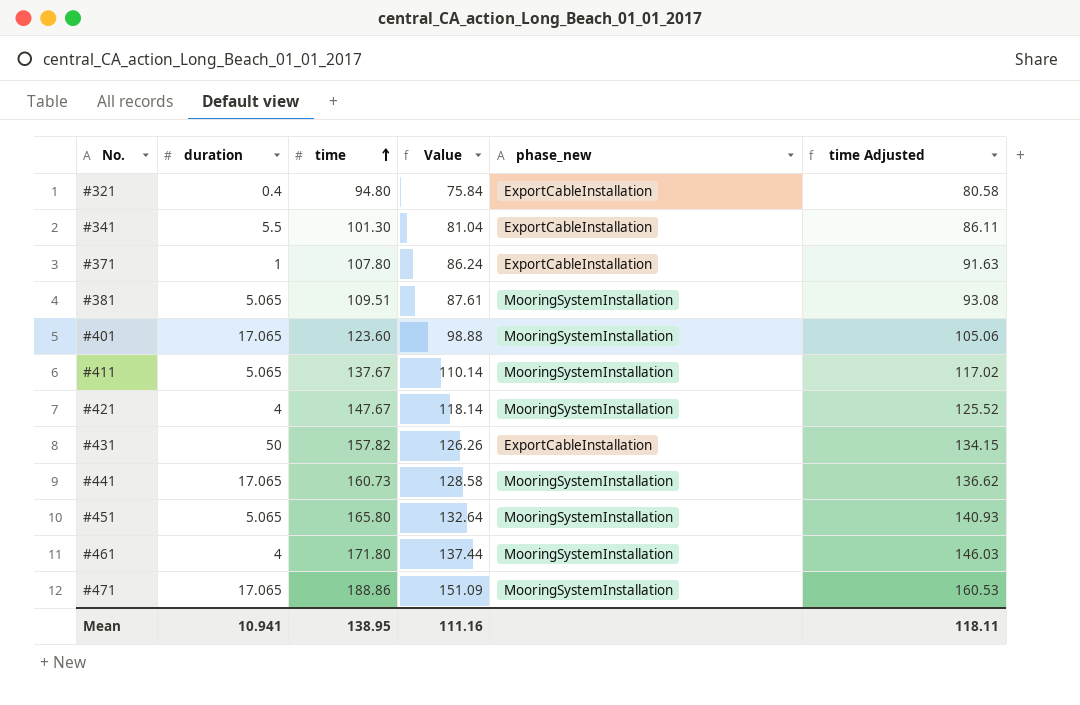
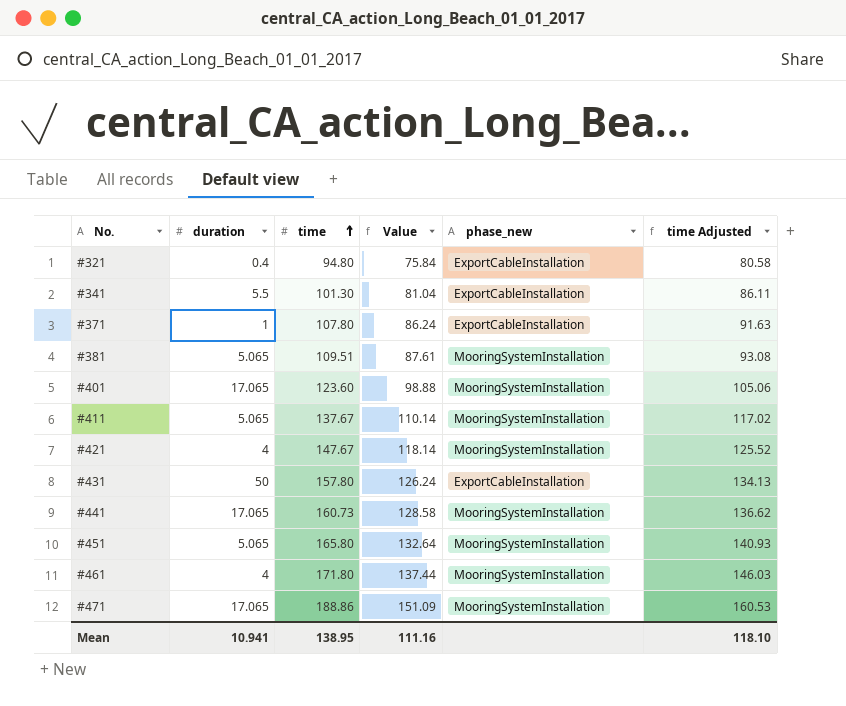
#431 | time: 157.82 -> 157.80
#431 | Value: 126.26 -> 126.24
#431 | time Adjusted: 134.15 -> 134.13
Mean | time Adjusted: 118.11 -> 118.10

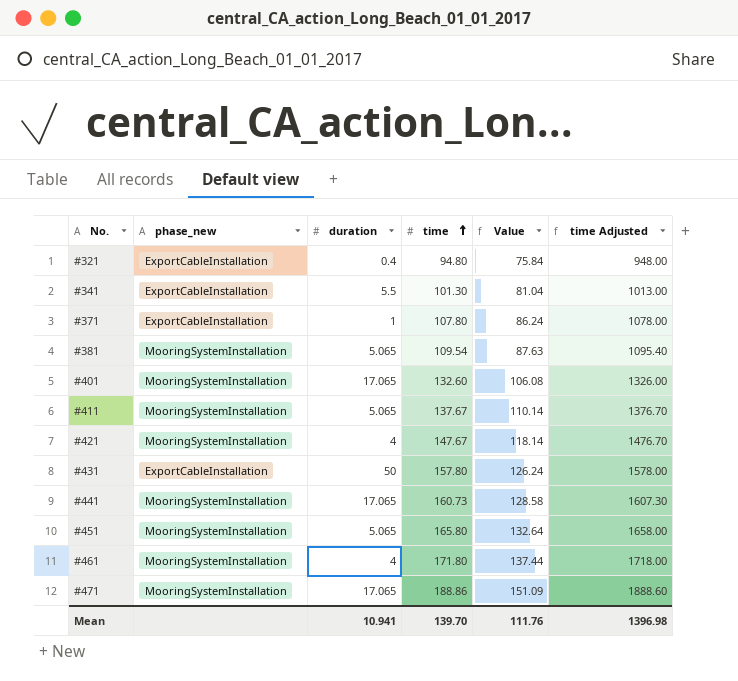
column phase_new | position: 5 -> 2
column time Adjusted | formula: [time] * 0.85 -> [time] * 10
#381 | time: 109.51 -> 109.54
#381 | Value: 87.61 -> 87.63
#401 | time: 123.60 -> 132.60
#401 | Value: 98.88 -> 106.08
Mean | time: 138.95 -> 139.70
Mean | Value: 111.16 -> 111.76
Mean | time Adjusted: 118.10 -> 1396.98

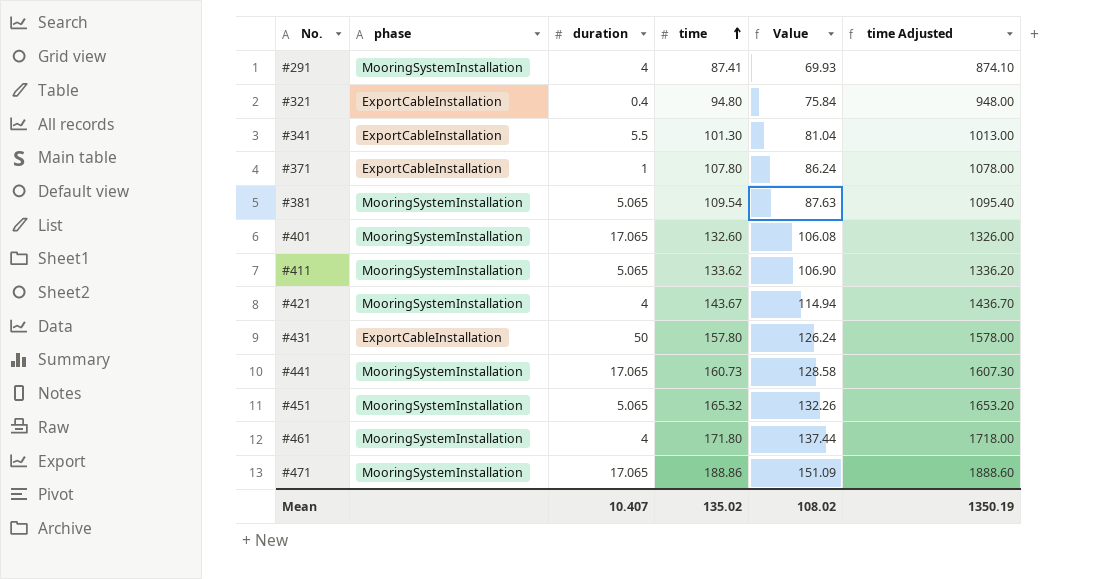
column name: phase_new -> phase
row #291: none -> MooringSystemInstallation | 4 | 87.41 | 69.93 | 874.10
#411 | time: 137.67 -> 133.62
#411 | Value: 110.14 -> 106.90
#411 | time Adjusted: 1376.70 -> 1336.20
#421 | time: 147.67 -> 143.67
#421 | Value: 118.14 -> 114.94
#421 | time Adjusted: 1476.70 -> 1436.70
#451 | time: 165.80 -> 165.32
#451 | Value: 132.64 -> 132.26
#451 | time Adjusted: 1658.00 -> 1653.20
Mean | duration: 10.941 -> 10.407
Mean | time: 139.70 -> 135.02
Mean | Value: 111.76 -> 108.02
Mean | time Adjusted: 1396.98 -> 1350.19

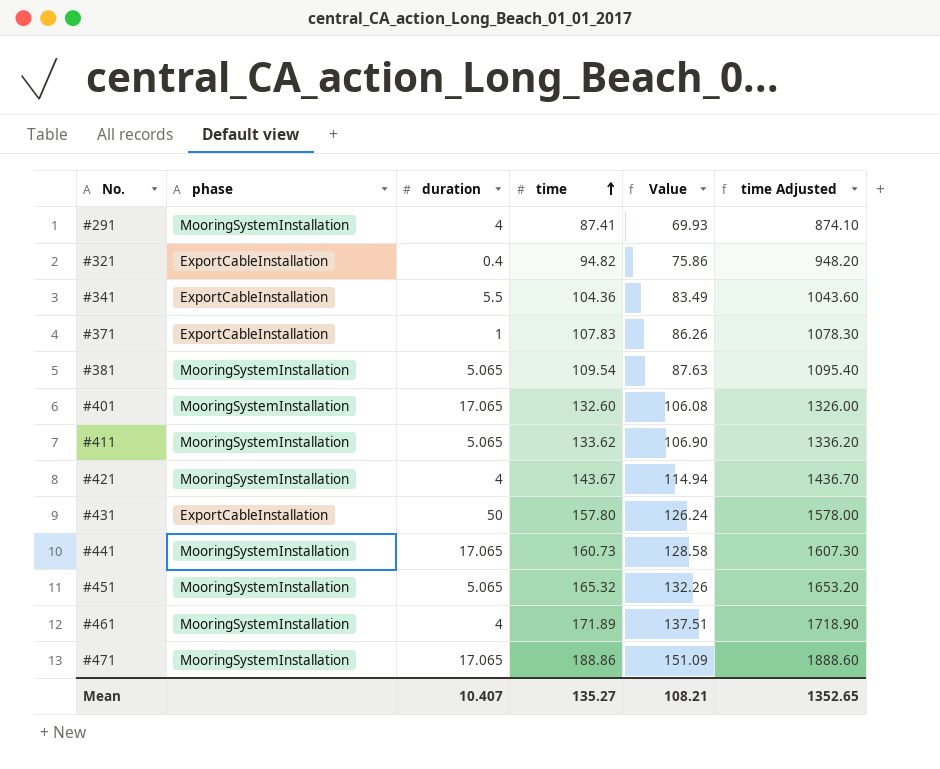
#321 | time: 94.80 -> 94.82
#321 | Value: 75.84 -> 75.86
#321 | time Adjusted: 948.00 -> 948.20
#341 | time: 101.30 -> 104.36
#341 | Value: 81.04 -> 83.49
#341 | time Adjusted: 1013.00 -> 1043.60
#371 | time: 107.80 -> 107.83
#371 | Value: 86.24 -> 86.26
#371 | time Adjusted: 1078.00 -> 1078.30
#461 | time: 171.80 -> 171.89
#461 | Value: 137.44 -> 137.51
#461 | time Adjusted: 1718.00 -> 1718.90
Mean | time: 135.02 -> 135.27
Mean | Value: 108.02 -> 108.21
Mean | time Adjusted: 1350.19 -> 1352.65

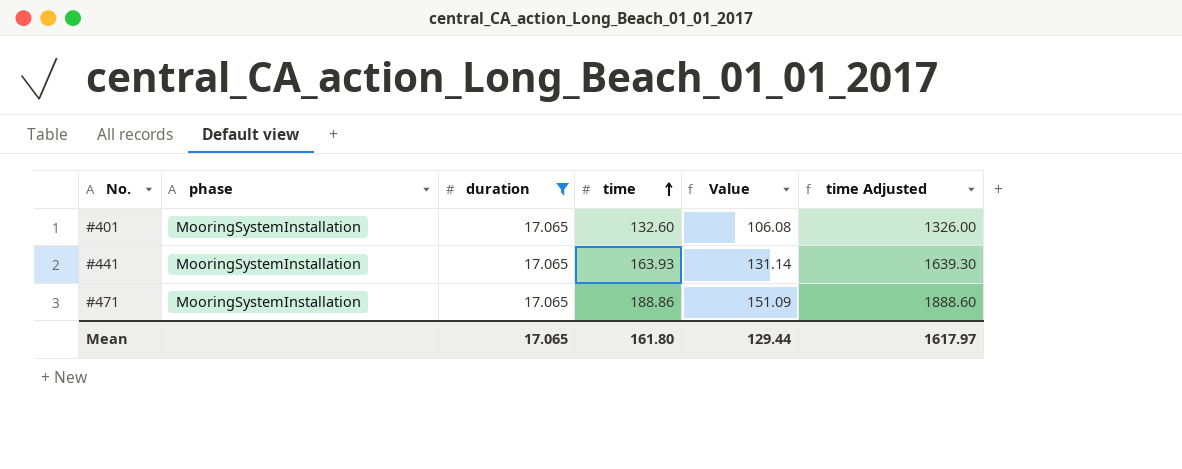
filter: none -> duration = 17.065
#441 | time: 160.73 -> 163.93
#441 | Value: 128.58 -> 131.14
#441 | time Adjusted: 1607.30 -> 1639.30
Mean | duration: 10.407 -> 17.065
Mean | time: 135.27 -> 161.80
Mean | Value: 108.21 -> 129.44
Mean | time Adjusted: 1352.65 -> 1617.97

